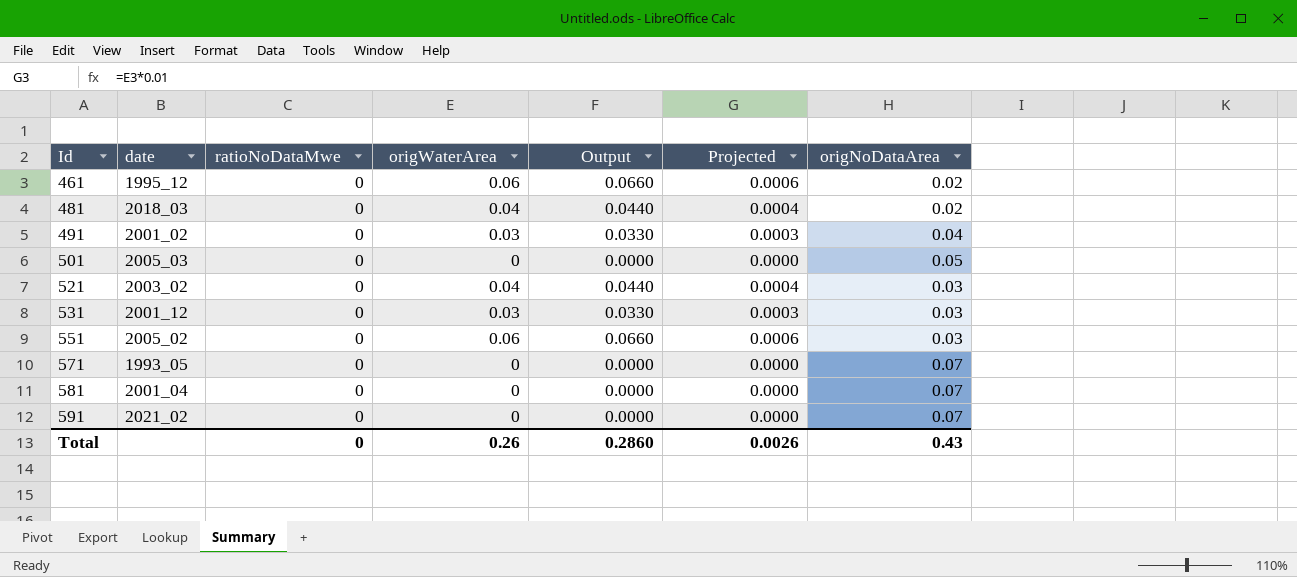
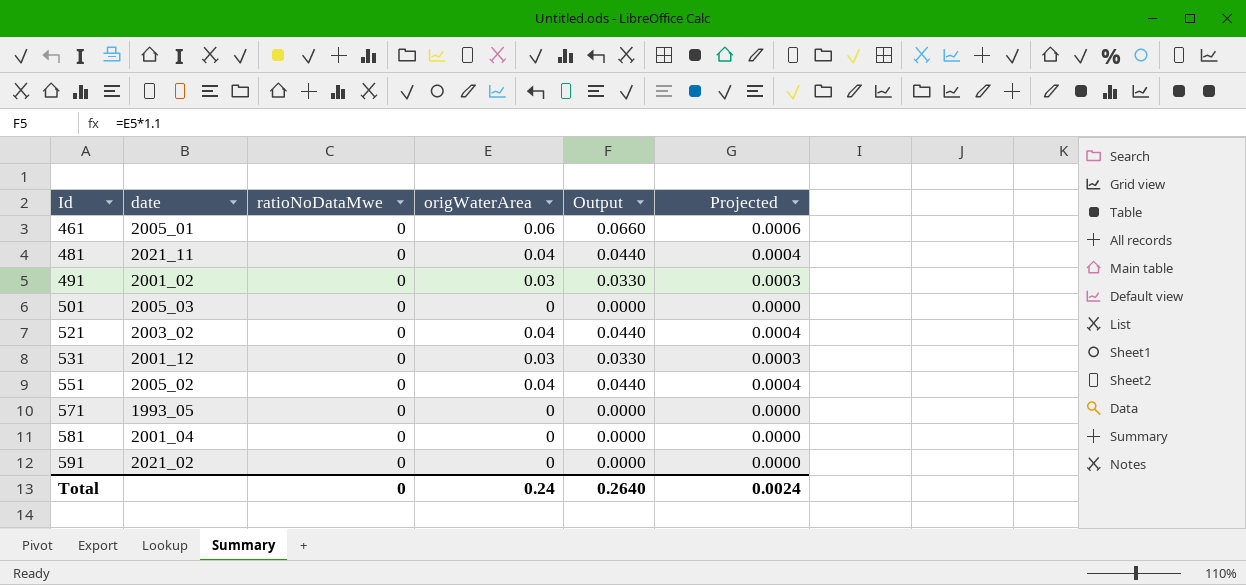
column origNoDataArea | position: 7 -> none
461 | date: 1995_12 -> 2005_01
481 | date: 2018_03 -> 2021_11
551 | origWaterArea: 0.06 -> 0.04
551 | Output: 0.0660 -> 0.0440
551 | Projected: 0.0006 -> 0.0004
Total | origWaterArea: 0.26 -> 0.24
Total | Output: 0.2860 -> 0.2640
Total | Projected: 0.0026 -> 0.0024

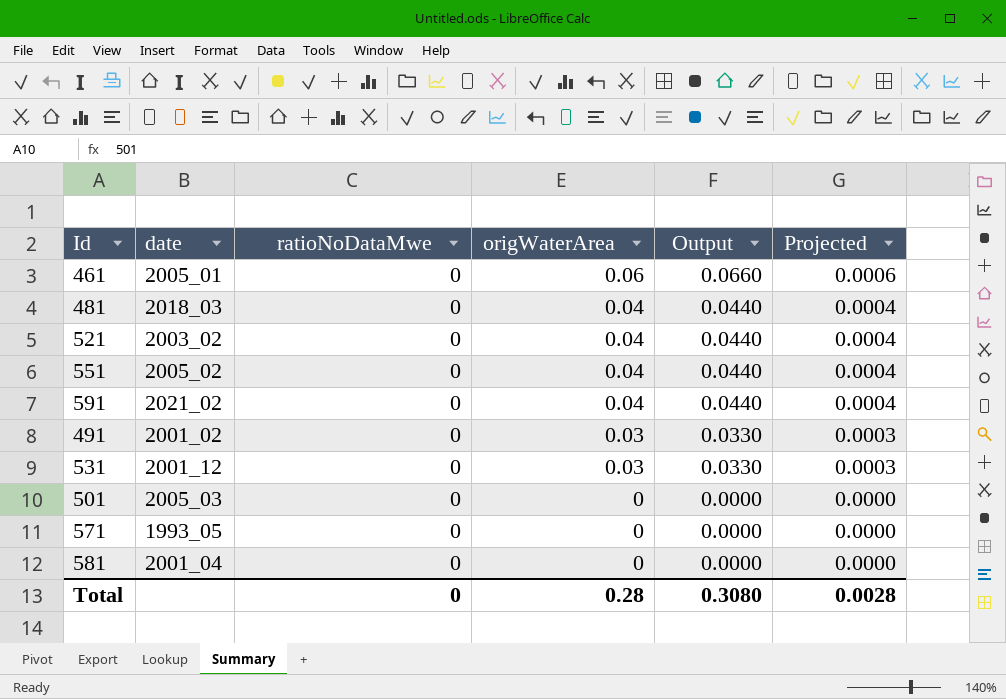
row order: Id ascending -> origWaterArea descending
481 | date: 2021_11 -> 2018_03
591 | origWaterArea: 0 -> 0.04
591 | Output: 0.0000 -> 0.0440
591 | Projected: 0.0000 -> 0.0004
Total | origWaterArea: 0.24 -> 0.28
Total | Output: 0.2640 -> 0.3080
Total | Projected: 0.0024 -> 0.0028

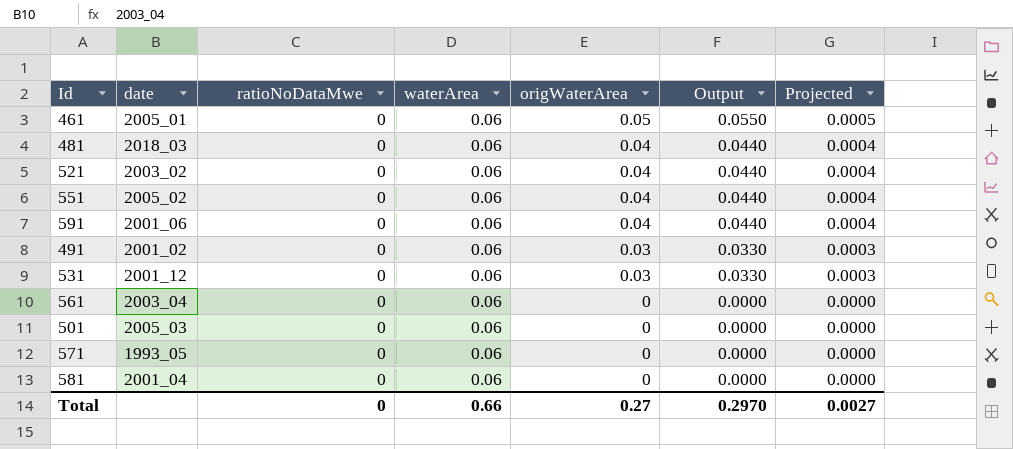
column waterArea | position: none -> 4
461 | origWaterArea: 0.06 -> 0.05
461 | Output: 0.0660 -> 0.0550
461 | Projected: 0.0006 -> 0.0005
591 | date: 2021_02 -> 2001_06
row 561: none -> 2003_04 | 0 | 0.06 | 0 | 0.0000 | 0.0000
Total | origWaterArea: 0.28 -> 0.27
Total | Output: 0.3080 -> 0.2970
Total | Projected: 0.0028 -> 0.0027

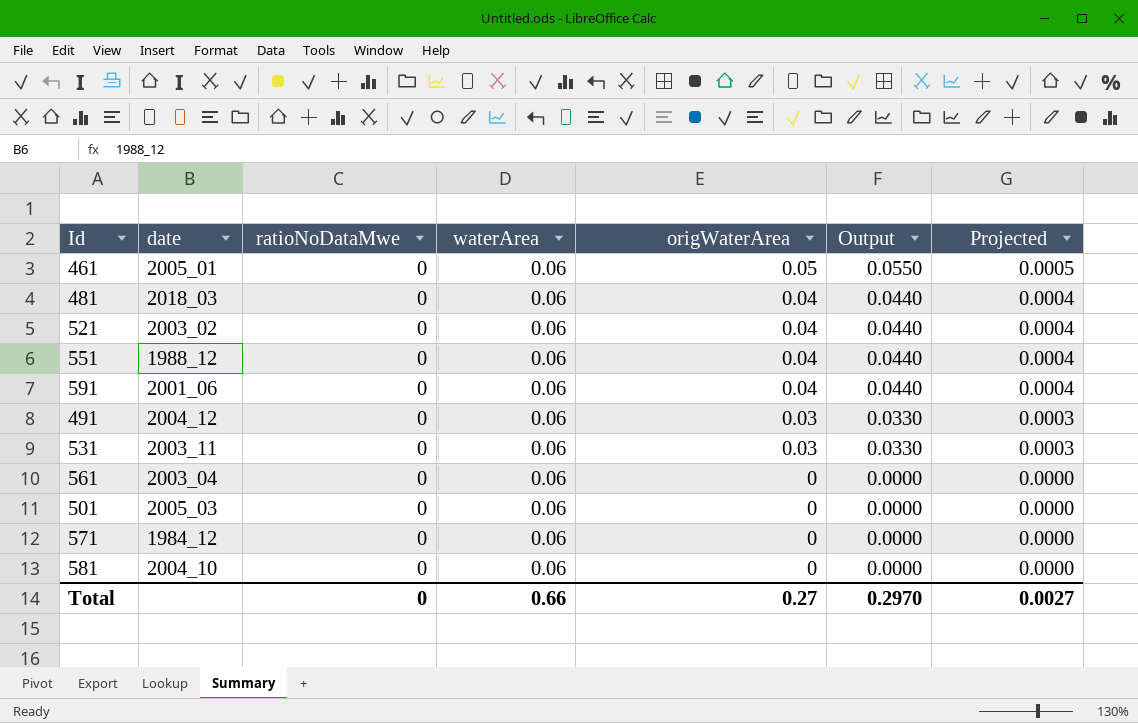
551 | date: 2005_02 -> 1988_12
491 | date: 2001_02 -> 2004_12
531 | date: 2001_12 -> 2003_11
571 | date: 1993_05 -> 1984_12
581 | date: 2001_04 -> 2004_10

